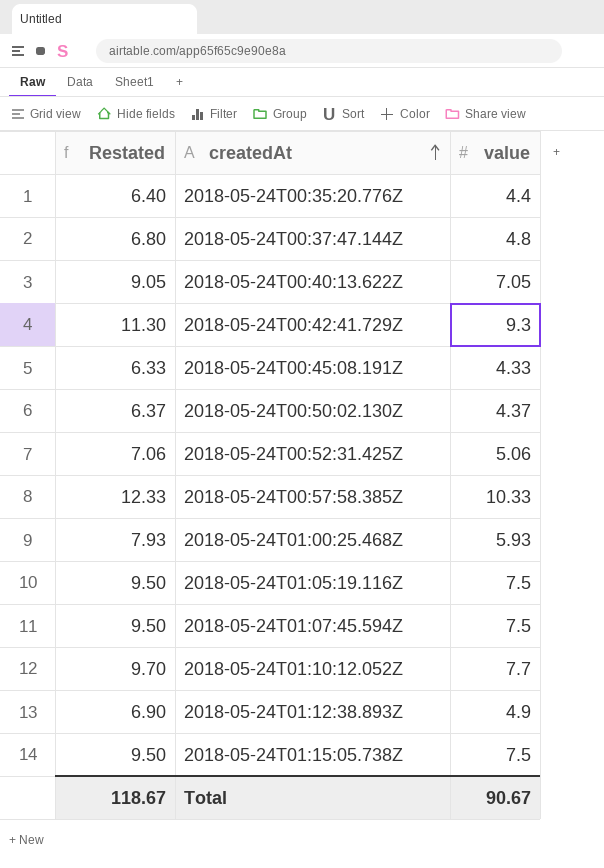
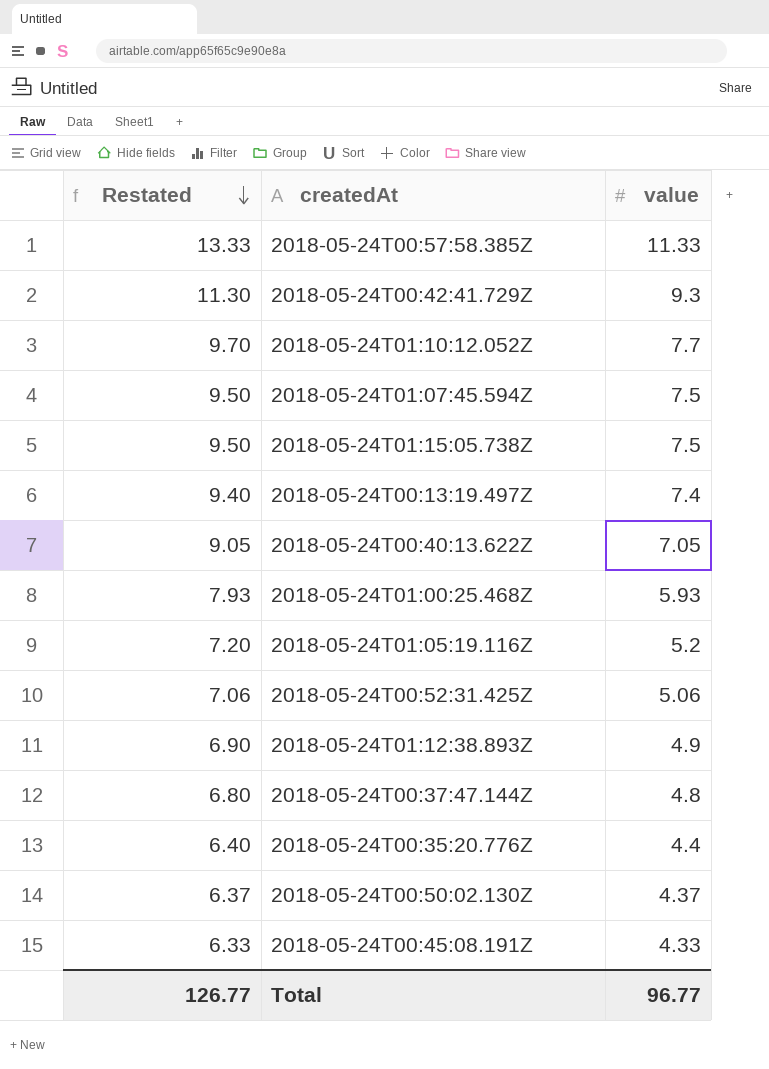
row order: createdAt ascending -> Restated descending
2018-05-24T00:57:58.385Z | Restated: 12.33 -> 13.33
2018-05-24T00:57:58.385Z | value: 10.33 -> 11.33
row 2018-05-24T00:13:19.497Z: none -> 9.40 | 7.4
2018-05-24T01:05:19.116Z | Restated: 9.50 -> 7.20
2018-05-24T01:05:19.116Z | value: 7.5 -> 5.2
Total | Restated: 118.67 -> 126.77
Total | value: 90.67 -> 96.77

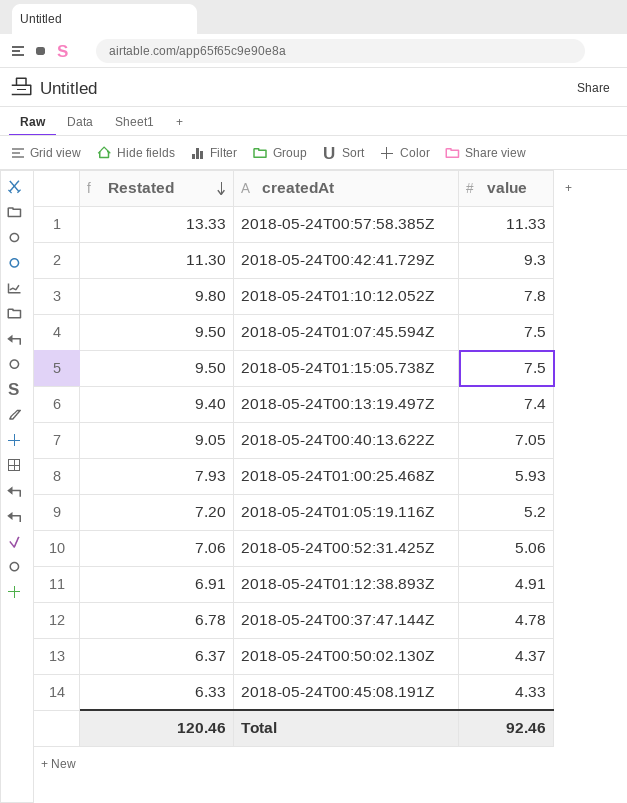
row 2018-05-24T00:35:20.776Z: 6.40 | 4.4 -> none
2018-05-24T01:10:12.052Z | Restated: 9.70 -> 9.80
2018-05-24T01:10:12.052Z | value: 7.7 -> 7.8
2018-05-24T01:12:38.893Z | Restated: 6.90 -> 6.91
2018-05-24T01:12:38.893Z | value: 4.9 -> 4.91
2018-05-24T00:37:47.144Z | Restated: 6.80 -> 6.78
2018-05-24T00:37:47.144Z | value: 4.8 -> 4.78
Total | Restated: 126.77 -> 120.46
Total | value: 96.77 -> 92.46

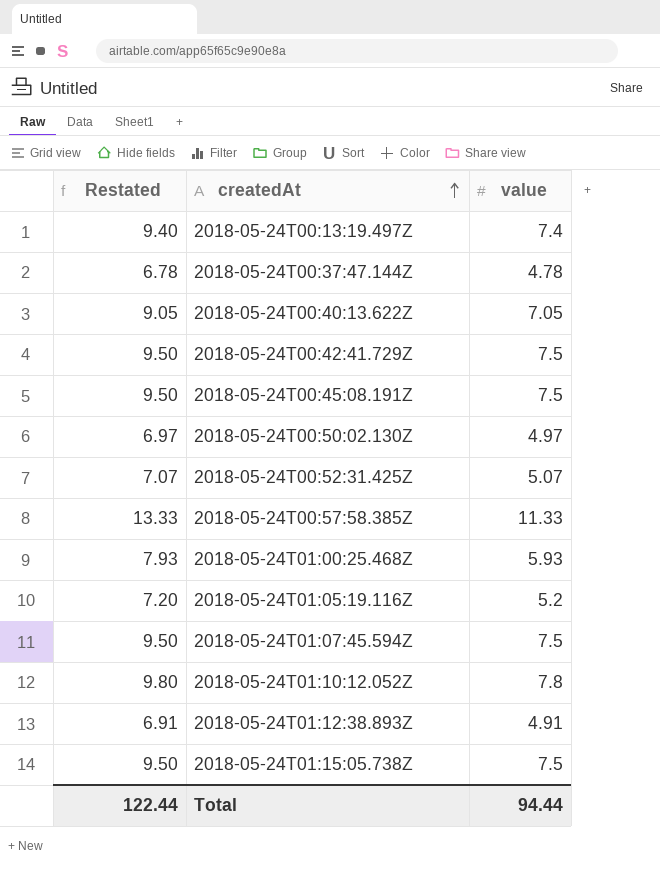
row order: Restated descending -> createdAt ascending
2018-05-24T00:42:41.729Z | Restated: 11.30 -> 9.50
2018-05-24T00:42:41.729Z | value: 9.3 -> 7.5
2018-05-24T00:45:08.191Z | Restated: 6.33 -> 9.50
2018-05-24T00:45:08.191Z | value: 4.33 -> 7.5
2018-05-24T00:50:02.130Z | Restated: 6.37 -> 6.97
2018-05-24T00:50:02.130Z | value: 4.37 -> 4.97
2018-05-24T00:52:31.425Z | Restated: 7.06 -> 7.07
2018-05-24T00:52:31.425Z | value: 5.06 -> 5.07
Total | Restated: 120.46 -> 122.44
Total | value: 92.46 -> 94.44

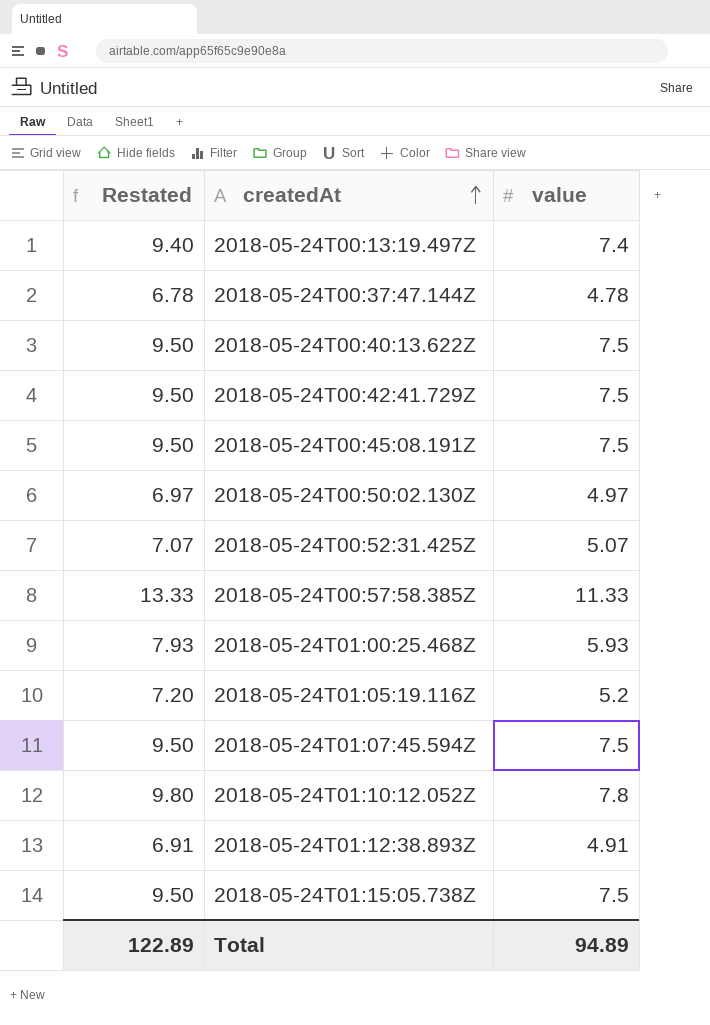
2018-05-24T00:40:13.622Z | Restated: 9.05 -> 9.50
2018-05-24T00:40:13.622Z | value: 7.05 -> 7.5
Total | Restated: 122.44 -> 122.89
Total | value: 94.44 -> 94.89

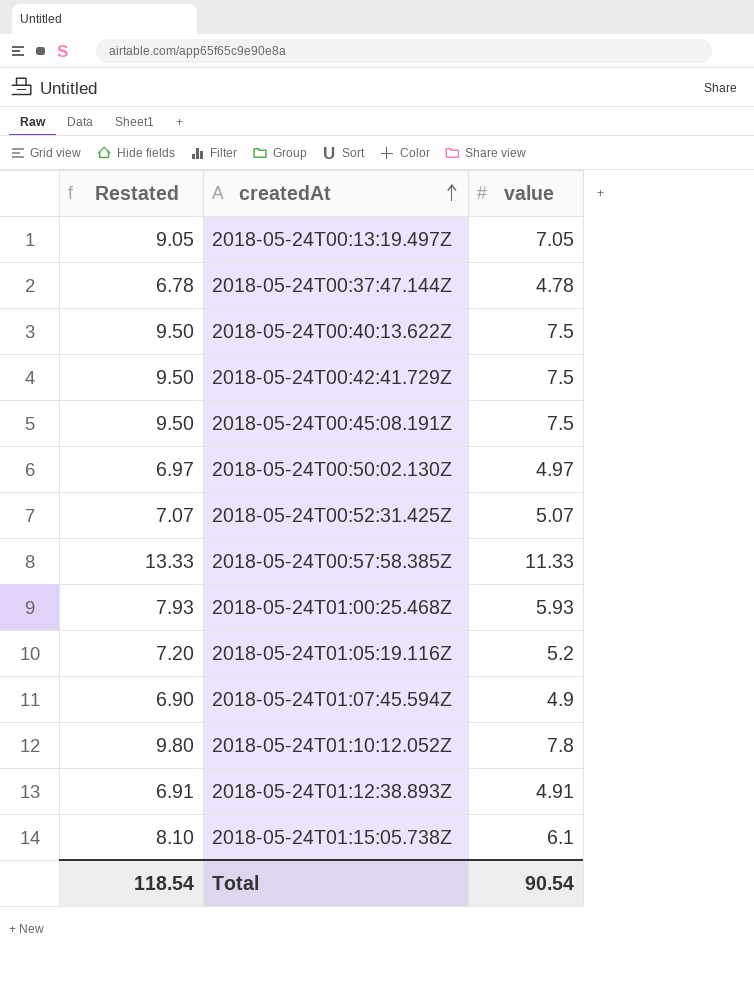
2018-05-24T00:13:19.497Z | Restated: 9.40 -> 9.05
2018-05-24T00:13:19.497Z | value: 7.4 -> 7.05
2018-05-24T01:07:45.594Z | Restated: 9.50 -> 6.90
2018-05-24T01:07:45.594Z | value: 7.5 -> 4.9
2018-05-24T01:15:05.738Z | Restated: 9.50 -> 8.10
2018-05-24T01:15:05.738Z | value: 7.5 -> 6.1
Total | Restated: 122.89 -> 118.54
Total | value: 94.89 -> 90.54

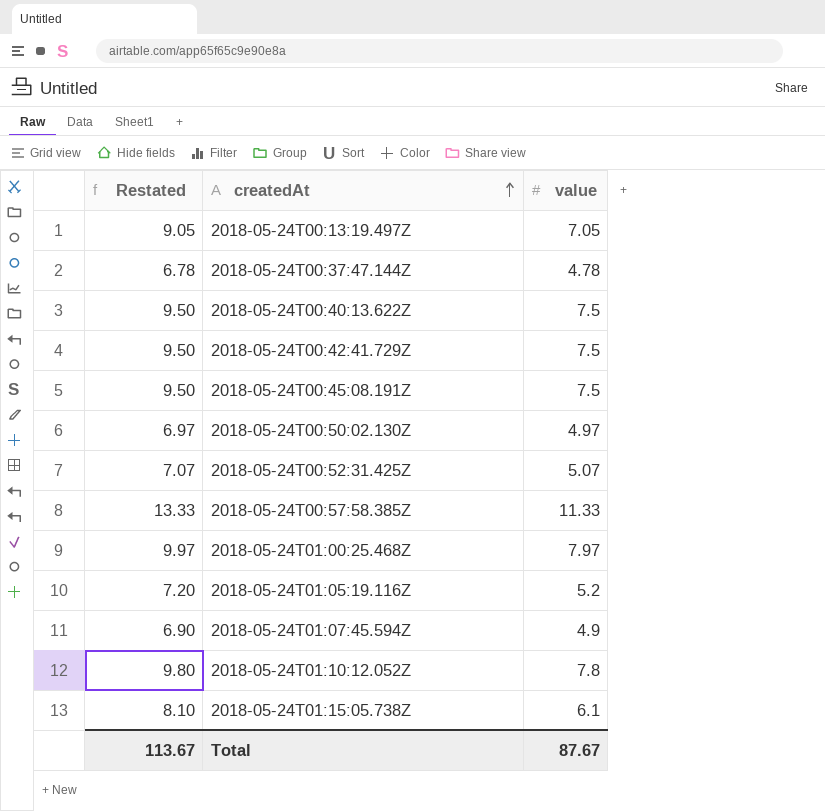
row 2018-05-24T01:12:38.893Z: 6.91 | 4.91 -> none
2018-05-24T01:00:25.468Z | Restated: 7.93 -> 9.97
2018-05-24T01:00:25.468Z | value: 5.93 -> 7.97
Total | Restated: 118.54 -> 113.67
Total | value: 90.54 -> 87.67

